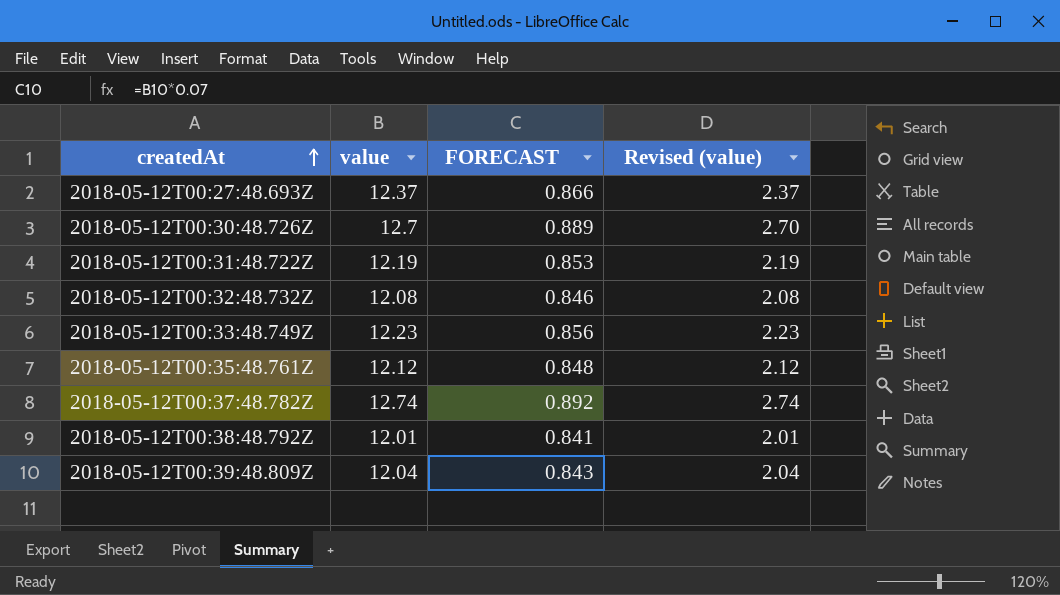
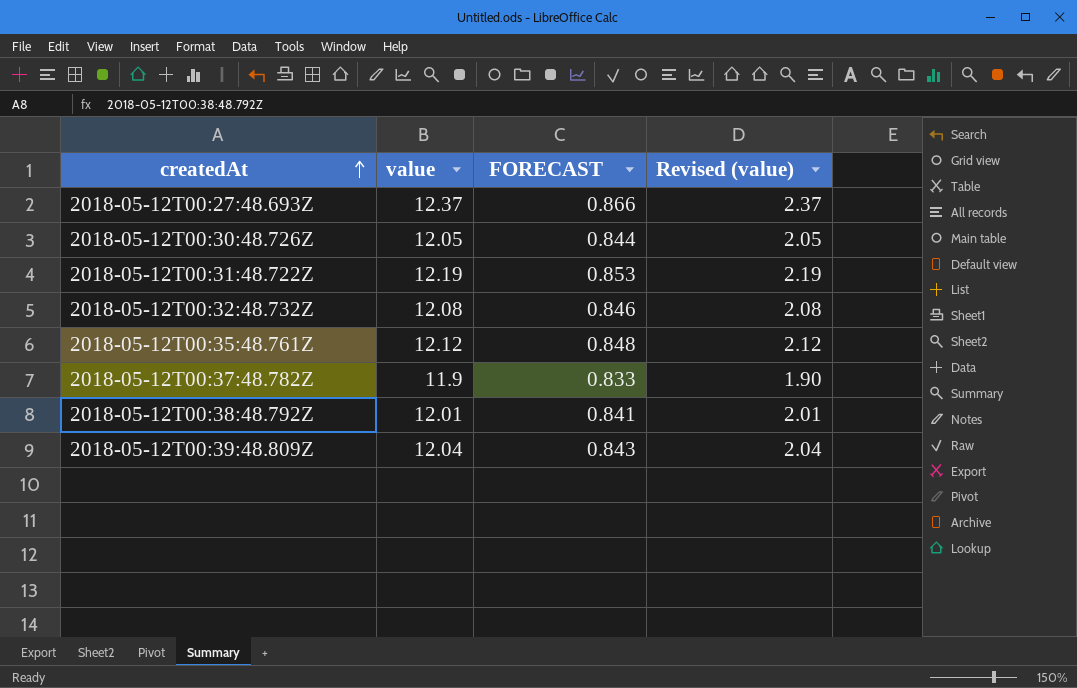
row 2018-05-12T00:33:48.749Z: 12.23 | 0.856 | 2.23 -> none
2018-05-12T00:30:48.726Z | value: 12.7 -> 12.05
2018-05-12T00:30:48.726Z | FORECAST: 0.889 -> 0.844
2018-05-12T00:30:48.726Z | Revised (value): 2.70 -> 2.05
2018-05-12T00:37:48.782Z | value: 12.74 -> 11.9
2018-05-12T00:37:48.782Z | FORECAST: 0.892 -> 0.833
2018-05-12T00:37:48.782Z | Revised (value): 2.74 -> 1.90

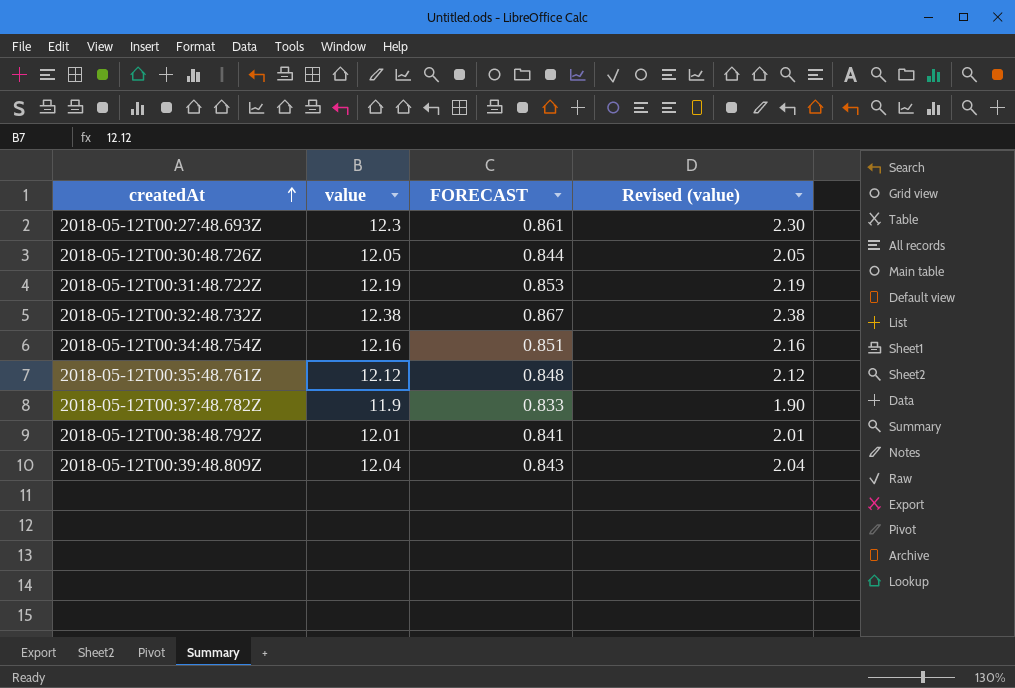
2018-05-12T00:27:48.693Z | value: 12.37 -> 12.3
2018-05-12T00:27:48.693Z | FORECAST: 0.866 -> 0.861
2018-05-12T00:27:48.693Z | Revised (value): 2.37 -> 2.30
2018-05-12T00:32:48.732Z | value: 12.08 -> 12.38
2018-05-12T00:32:48.732Z | FORECAST: 0.846 -> 0.867
2018-05-12T00:32:48.732Z | Revised (value): 2.08 -> 2.38
row 2018-05-12T00:34:48.754Z: none -> 12.16 | 0.851 | 2.16

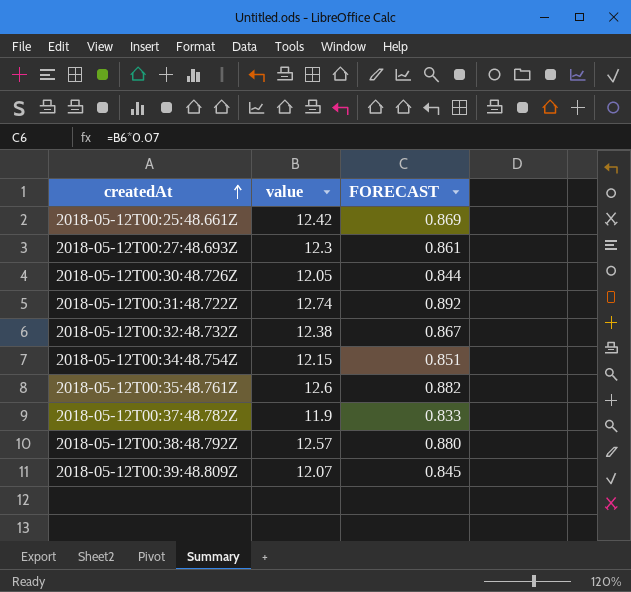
column Revised (value) | formula: [value] - 10 -> none
row 2018-05-12T00:25:48.661Z: none -> 12.42 | 0.869
2018-05-12T00:31:48.722Z | value: 12.19 -> 12.74
2018-05-12T00:31:48.722Z | FORECAST: 0.853 -> 0.892
2018-05-12T00:34:48.754Z | value: 12.16 -> 12.15
2018-05-12T00:35:48.761Z | value: 12.12 -> 12.6
2018-05-12T00:35:48.761Z | FORECAST: 0.848 -> 0.882
2018-05-12T00:38:48.792Z | value: 12.01 -> 12.57
2018-05-12T00:38:48.792Z | FORECAST: 0.841 -> 0.880
2018-05-12T00:39:48.809Z | value: 12.04 -> 12.07
2018-05-12T00:39:48.809Z | FORECAST: 0.843 -> 0.845

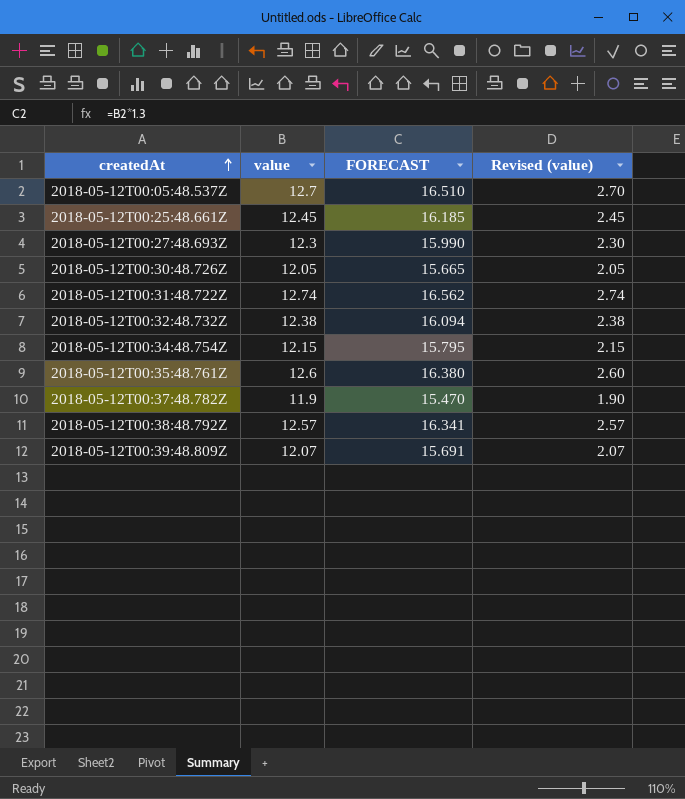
column FORECAST | formula: [value] * 0.07 -> [value] * 1.3
column Revised (value) | formula: none -> [value] - 10
row 2018-05-12T00:05:48.537Z: none -> 12.7 | 16.510 | 2.70
2018-05-12T00:25:48.661Z | value: 12.42 -> 12.45

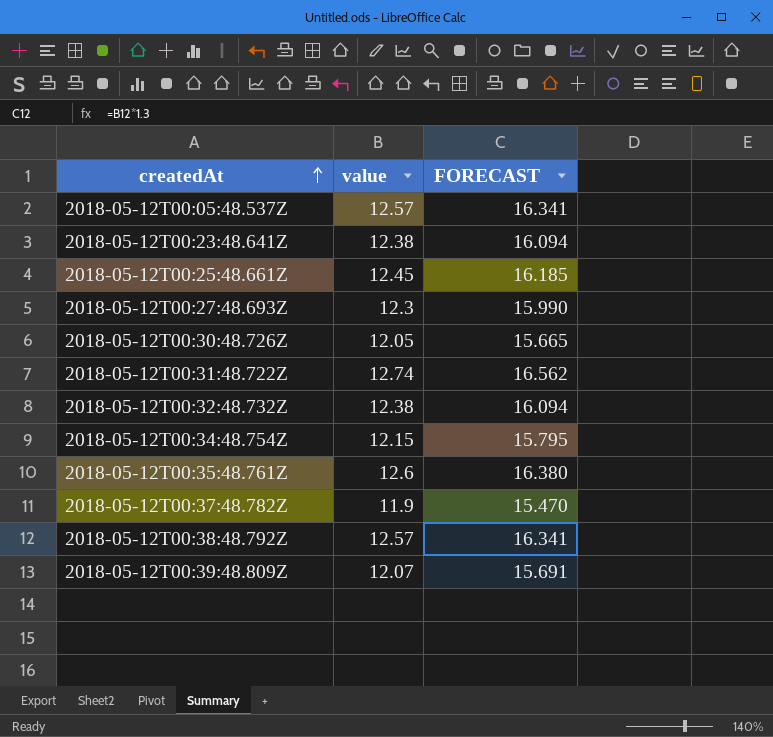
column Revised (value) | formula: [value] - 10 -> none
2018-05-12T00:05:48.537Z | value: 12.7 -> 12.57
2018-05-12T00:05:48.537Z | FORECAST: 16.510 -> 16.341
row 2018-05-12T00:23:48.641Z: none -> 12.38 | 16.094

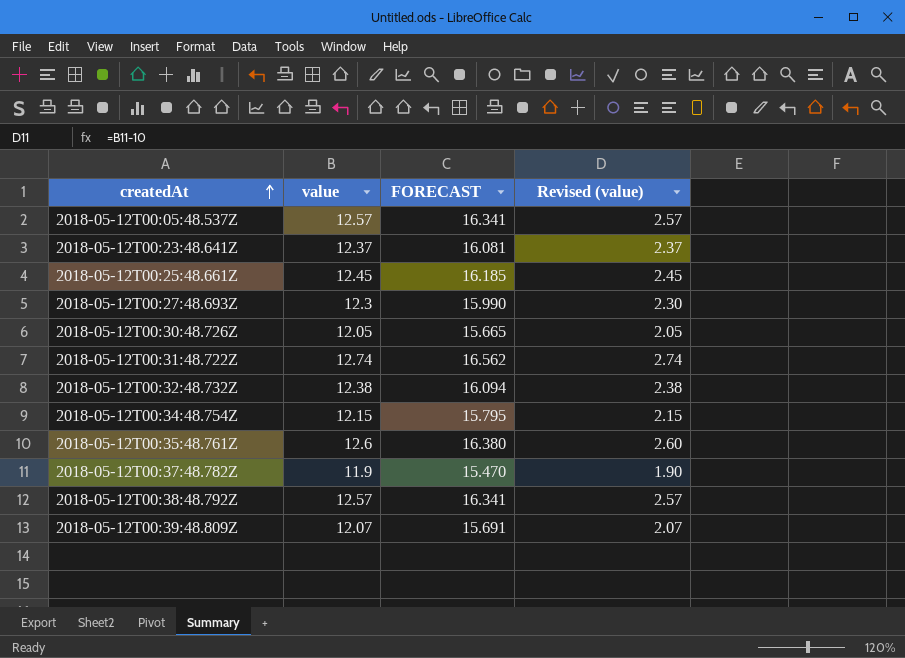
column Revised (value) | formula: none -> [value] - 10
2018-05-12T00:23:48.641Z | value: 12.38 -> 12.37
2018-05-12T00:23:48.641Z | FORECAST: 16.094 -> 16.081

